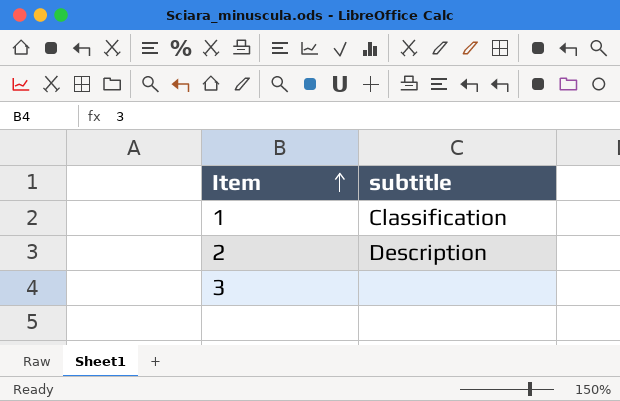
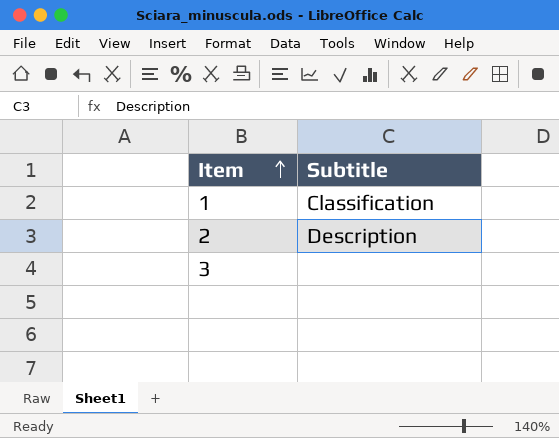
column name: subtitle -> Subtitle

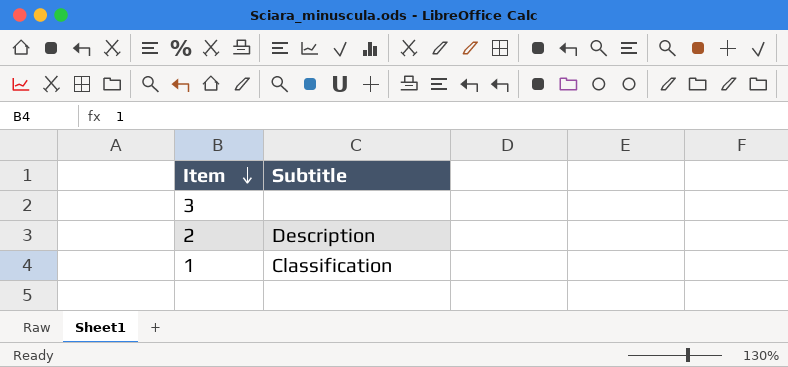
row order: Item ascending -> Item descending

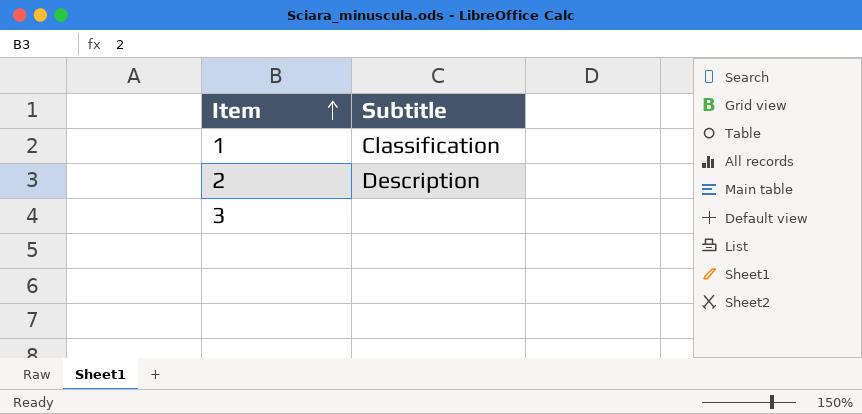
row order: Item descending -> Item ascending

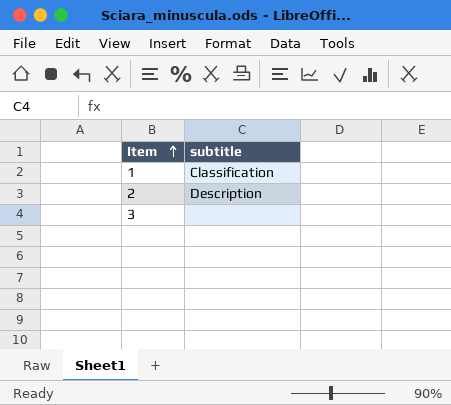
column name: Subtitle -> subtitle

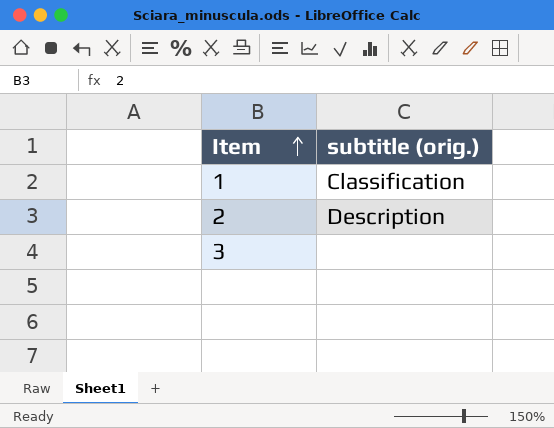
column name: subtitle -> subtitle (orig.)

